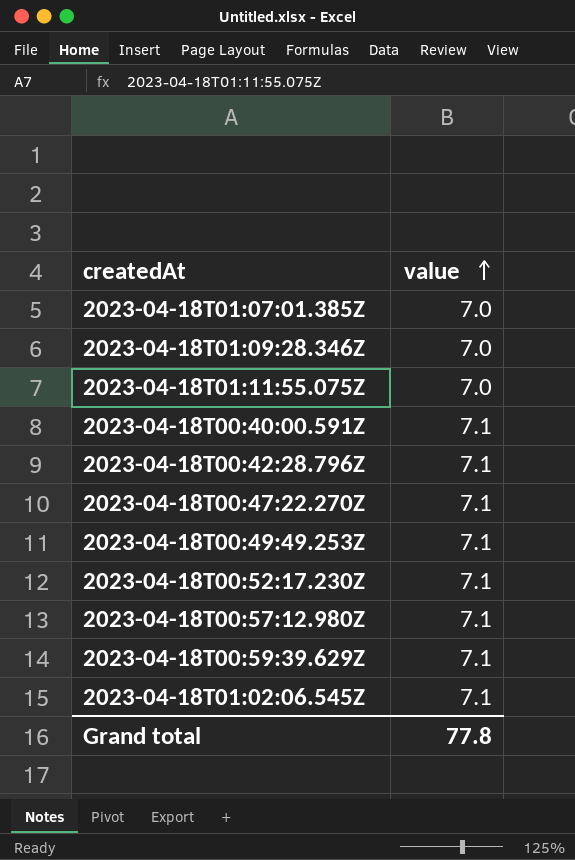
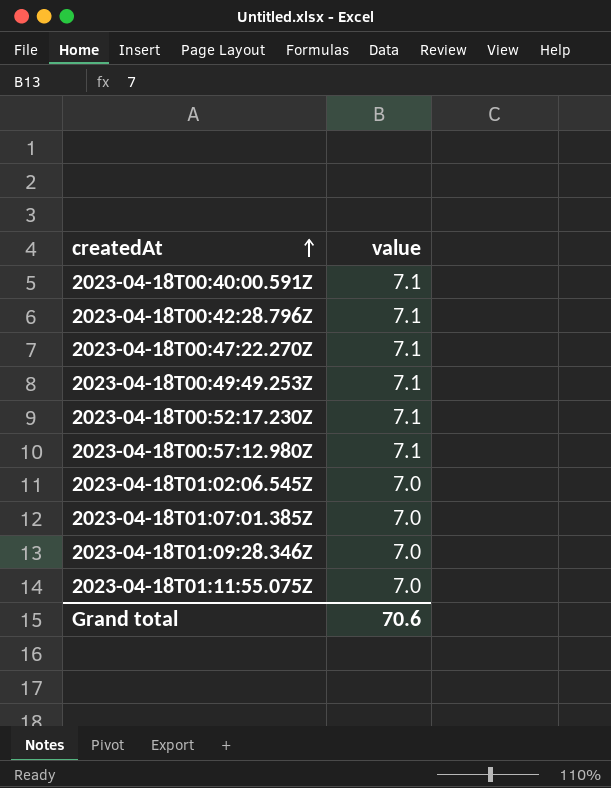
row order: value ascending -> createdAt ascending
row 2023-04-18T00:59:39.629Z: 7.1 -> none
2023-04-18T01:02:06.545Z | value: 7.1 -> 7.0
Grand total | value: 77.8 -> 70.6

